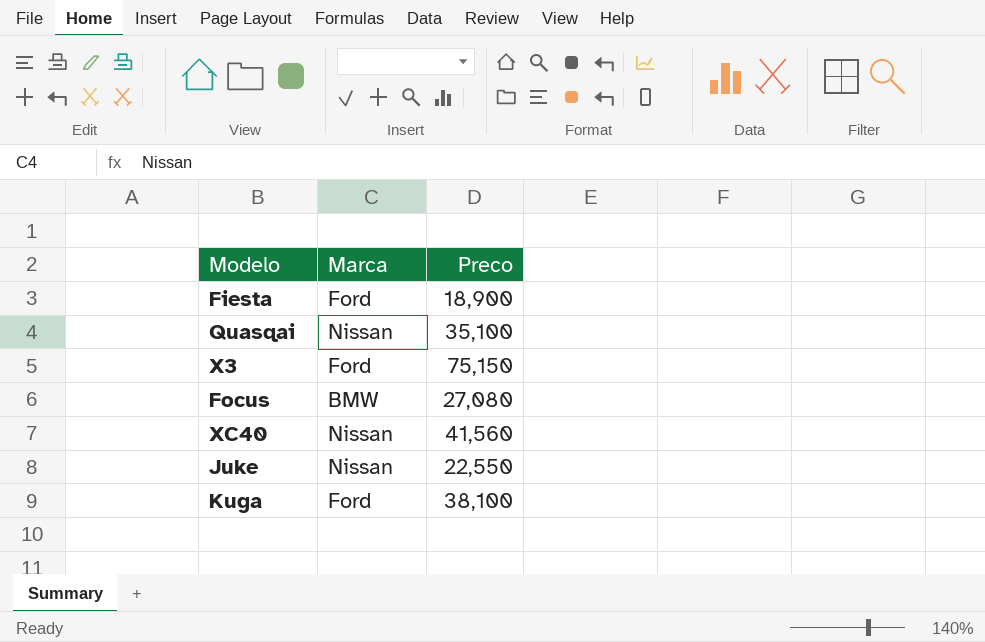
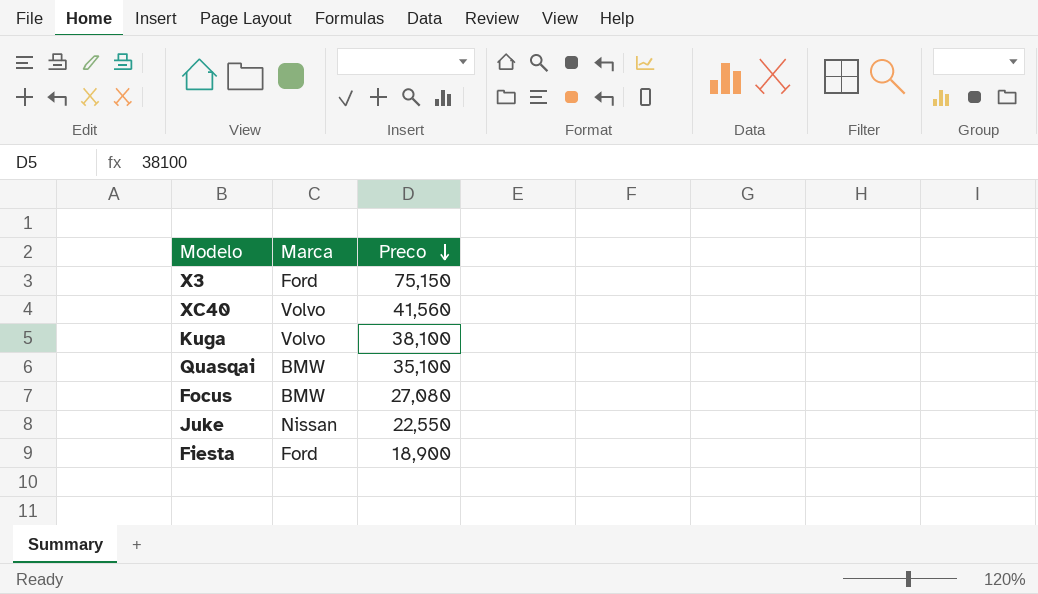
row order: none -> Preco descending
XC40 | Marca: Nissan -> Volvo
Kuga | Marca: Ford -> Volvo
Quasqai | Marca: Nissan -> BMW

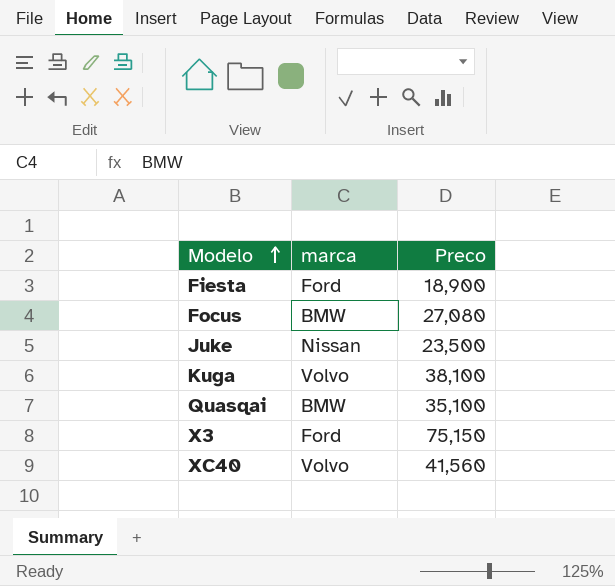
row order: Preco descending -> Modelo ascending
column name: Marca -> marca
Juke | Preco: 22,550 -> 23,500

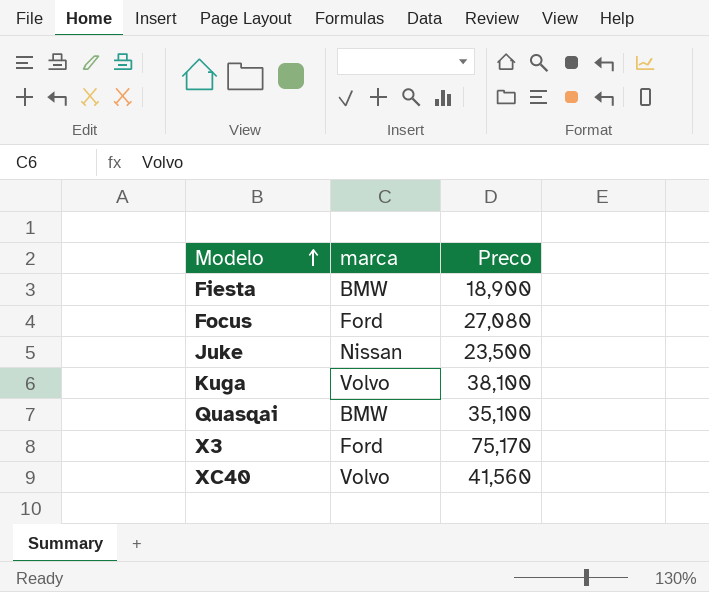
Fiesta | marca: Ford -> BMW
Focus | marca: BMW -> Ford
X3 | Preco: 75,150 -> 75,170

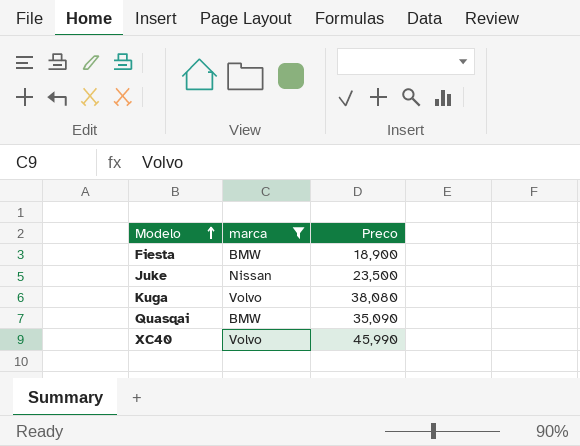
filter: none -> marca != Ford
Kuga | Preco: 38,100 -> 38,080
Quasqai | Preco: 35,100 -> 35,090
XC40 | Preco: 41,560 -> 45,990

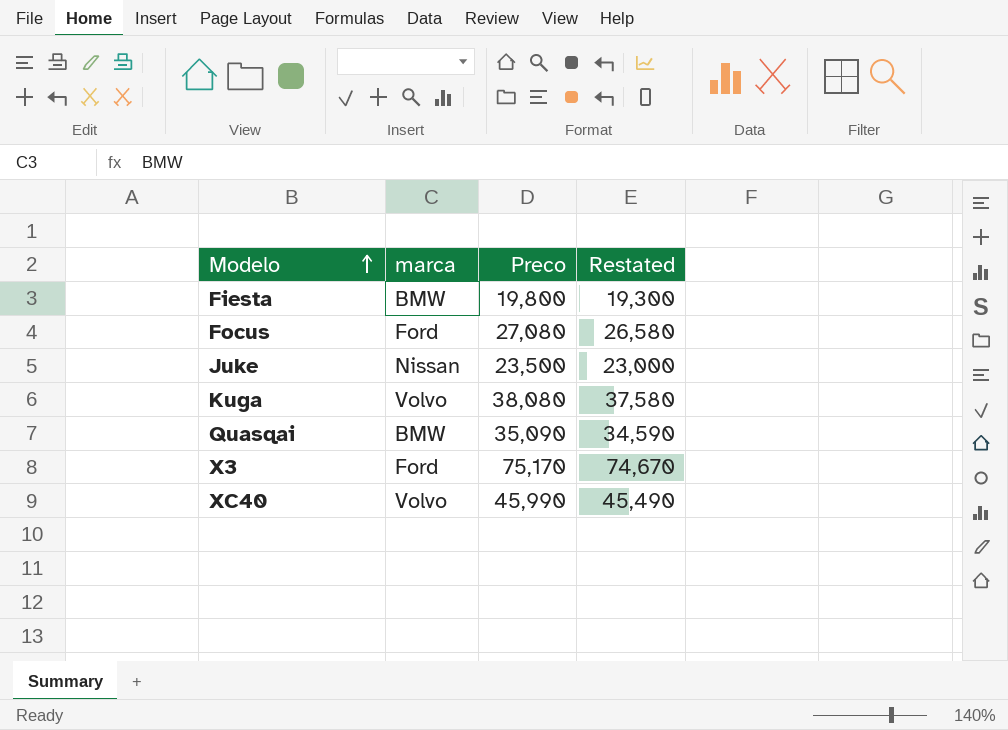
filter: marca != Ford -> none
column Restated | formula: none -> [Preco] - 500
Fiesta | Preco: 18,900 -> 19,800

